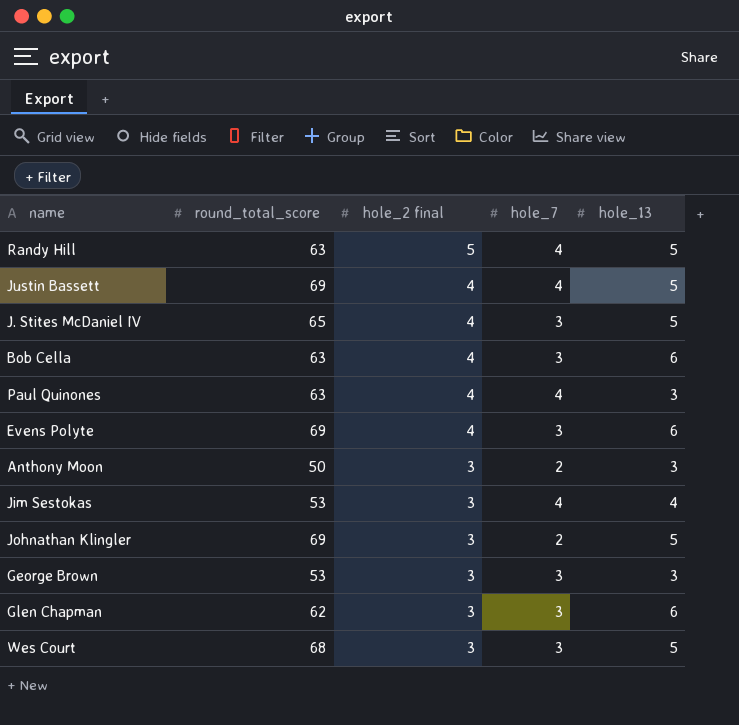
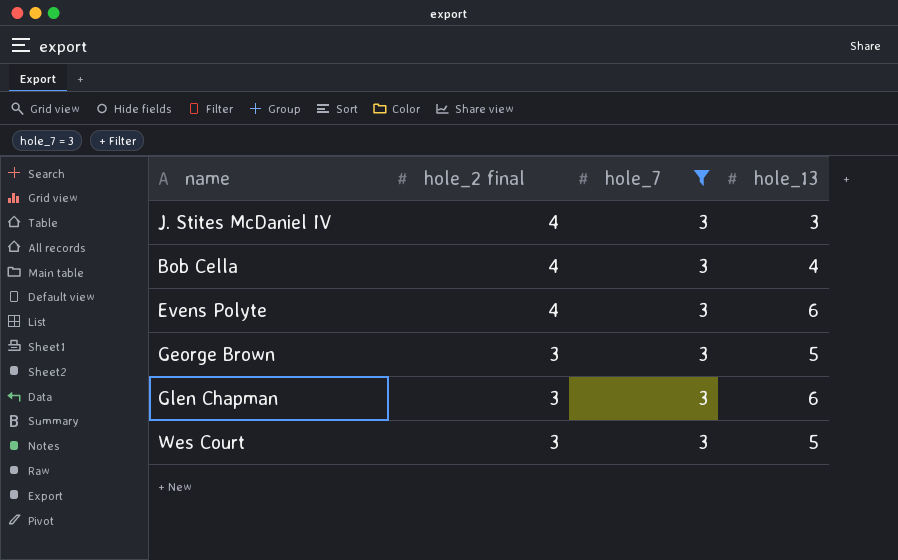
filter: none -> hole_7 = 3
column round_total_score | position: 2 -> none
J. Stites McDaniel IV | hole_13: 5 -> 3
Bob Cella | hole_13: 6 -> 4
George Brown | hole_13: 3 -> 5

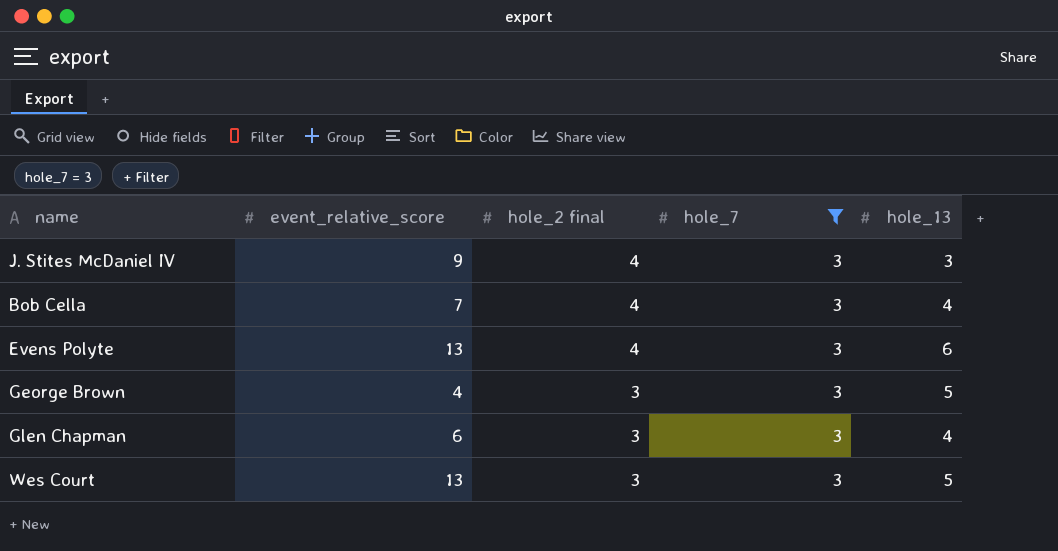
column event_relative_score | position: none -> 2
Glen Chapman | hole_13: 6 -> 4

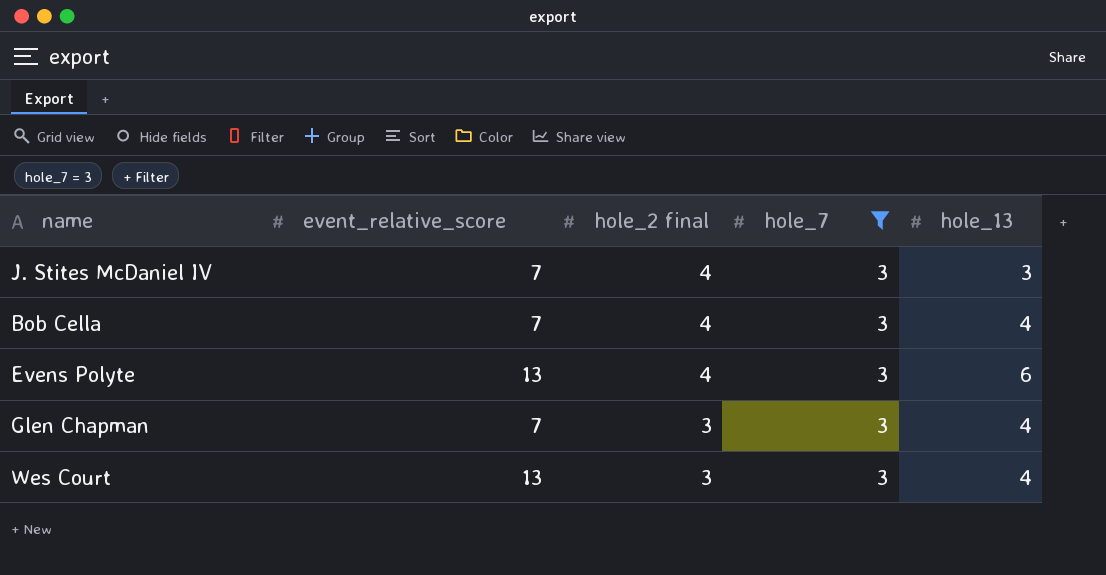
row George Brown: 4 | 3 | 3 | 5 -> none
J. Stites McDaniel IV | event_relative_score: 9 -> 7
Glen Chapman | event_relative_score: 6 -> 7
Wes Court | hole_13: 5 -> 4

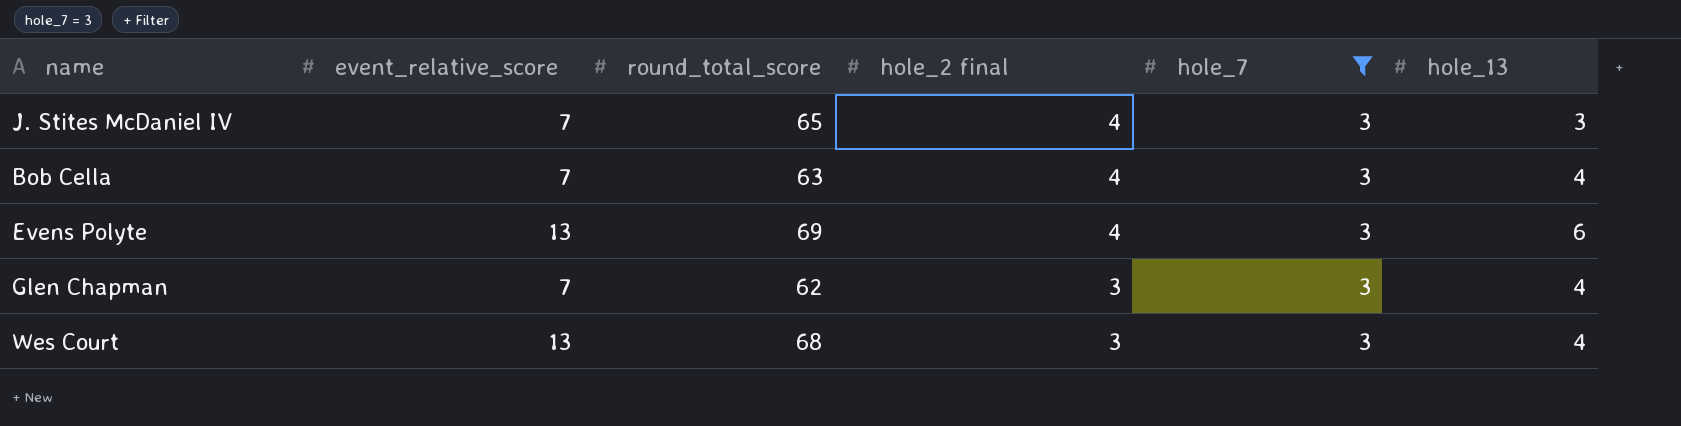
column round_total_score | position: none -> 3

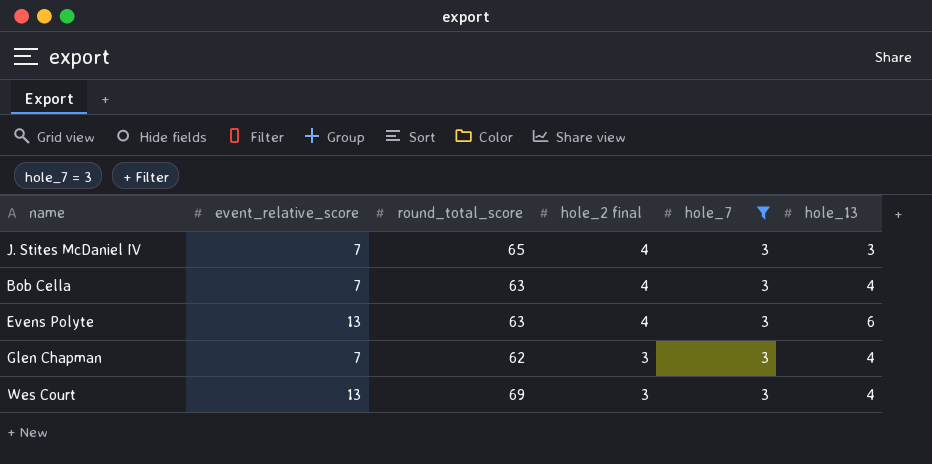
Evens Polyte | round_total_score: 69 -> 63
Wes Court | round_total_score: 68 -> 69

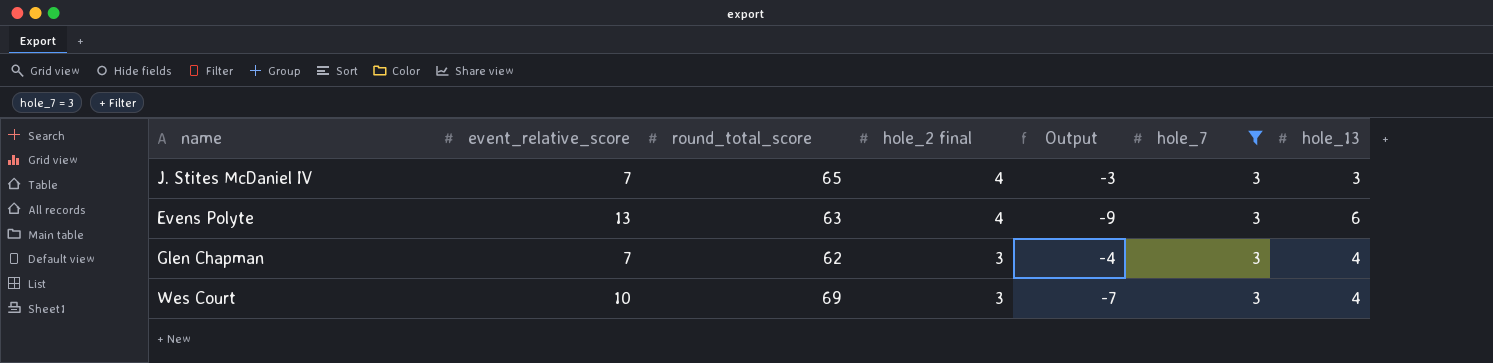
column Output | formula: none -> [hole_2 final] - [event_relative_score]
row Bob Cella: 7 | 63 | 4 | 3 | 4 -> none
Wes Court | event_relative_score: 13 -> 10

